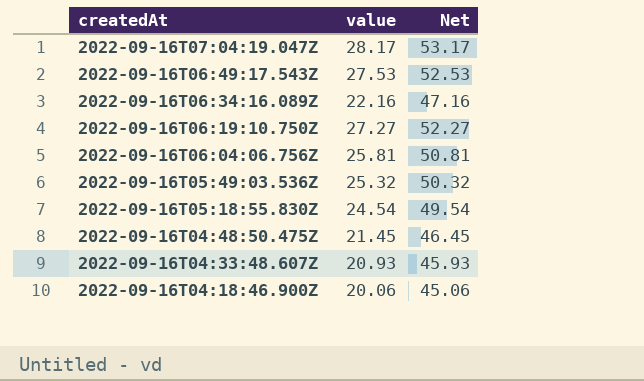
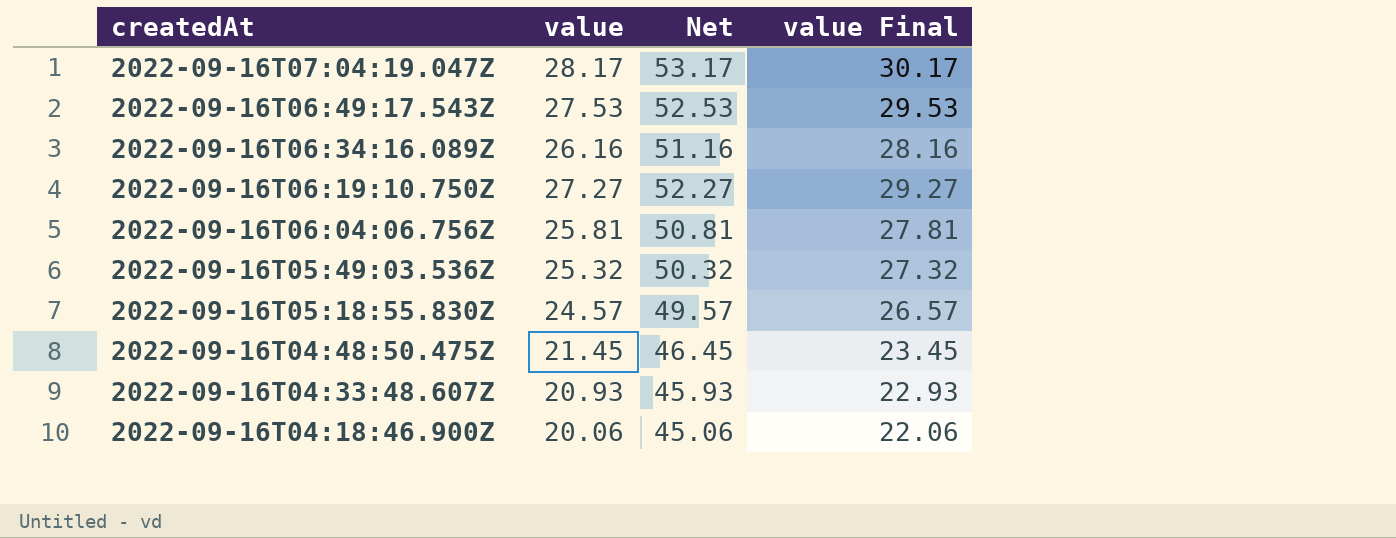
column value Final | formula: none -> [value] + 2
2022-09-16T06:34:16.089Z | value: 22.16 -> 26.16
2022-09-16T06:34:16.089Z | Net: 47.16 -> 51.16
2022-09-16T05:18:55.830Z | value: 24.54 -> 24.57
2022-09-16T05:18:55.830Z | Net: 49.54 -> 49.57

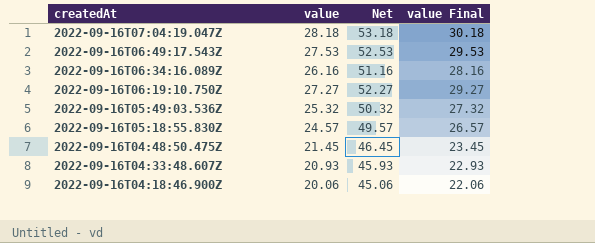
row 2022-09-16T06:04:06.756Z: 25.81 | 50.81 | 27.81 -> none
2022-09-16T07:04:19.047Z | value: 28.17 -> 28.18
2022-09-16T07:04:19.047Z | Net: 53.17 -> 53.18
2022-09-16T07:04:19.047Z | value Final: 30.17 -> 30.18

